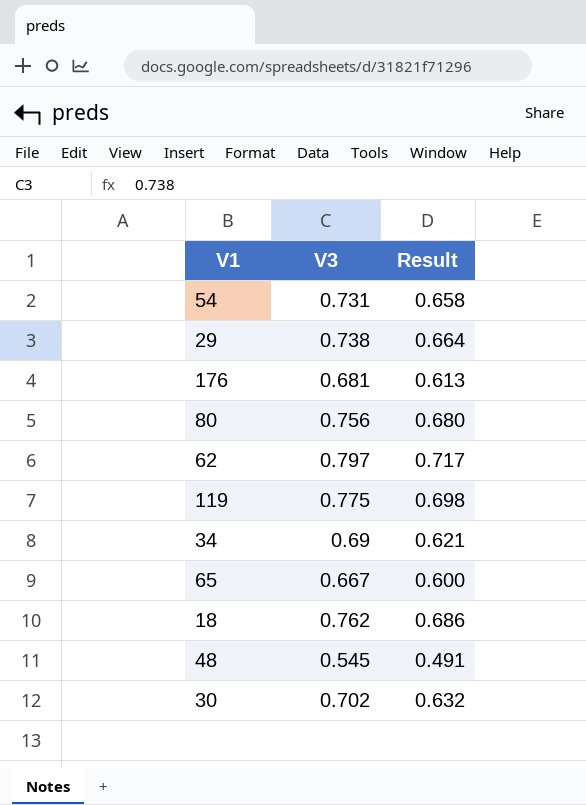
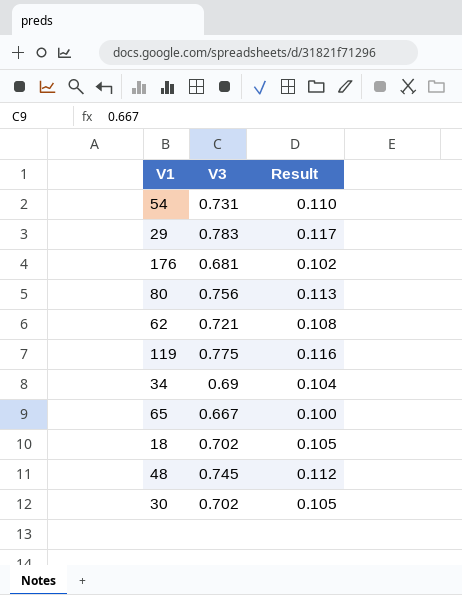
column Result | formula: [V3] * 0.9 -> [V3] * 0.15
29 | V3: 0.738 -> 0.783
62 | V3: 0.797 -> 0.721
18 | V3: 0.762 -> 0.702
48 | V3: 0.545 -> 0.745

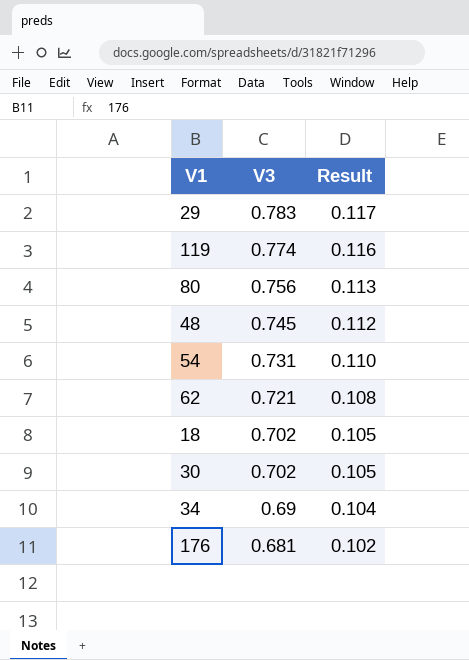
row order: none -> V3 descending
row 65: 0.667 | 0.100 -> none
119 | V3: 0.775 -> 0.774

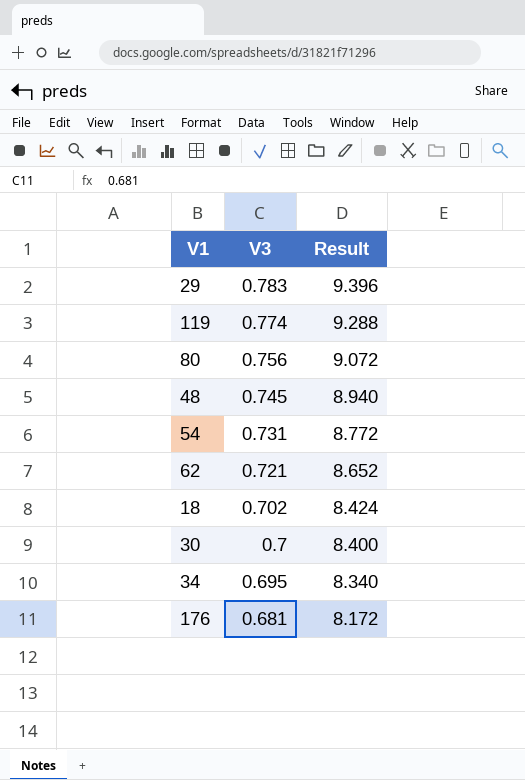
column Result | formula: [V3] * 0.15 -> [V3] * 12
30 | V3: 0.702 -> 0.7
34 | V3: 0.69 -> 0.695

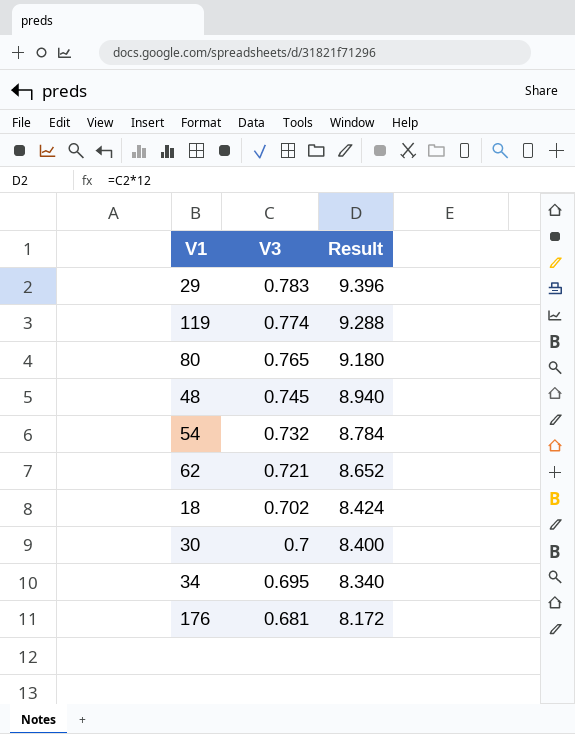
80 | V3: 0.756 -> 0.765
80 | Result: 9.072 -> 9.180
54 | V3: 0.731 -> 0.732
54 | Result: 8.772 -> 8.784

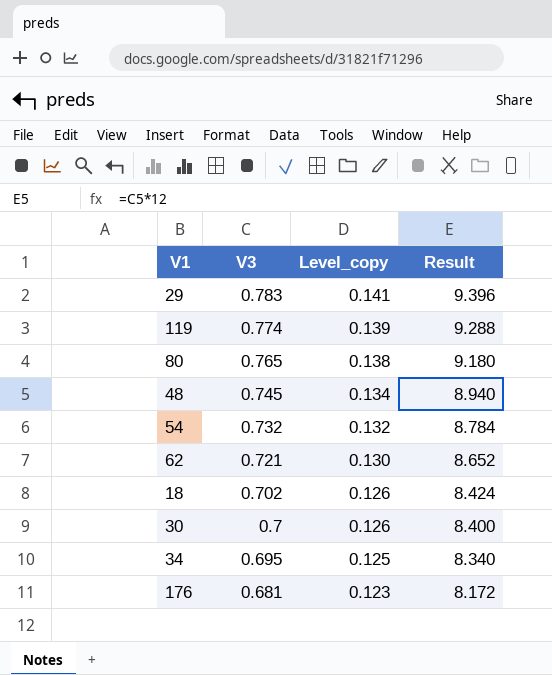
column Level_copy | formula: none -> [V3] * 0.18

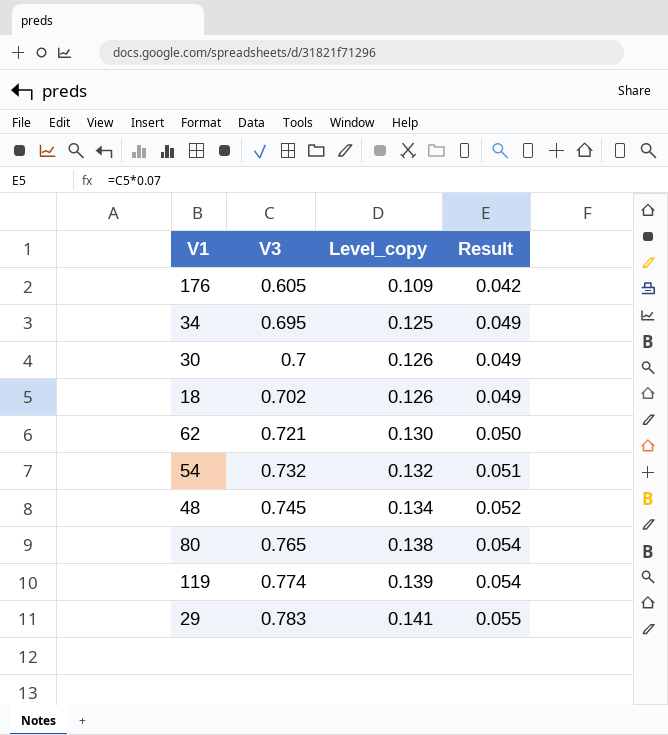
row order: V3 descending -> V3 ascending
column Result | formula: [V3] * 12 -> [V3] * 0.07
176 | V3: 0.681 -> 0.605
176 | Level_copy: 0.123 -> 0.109

